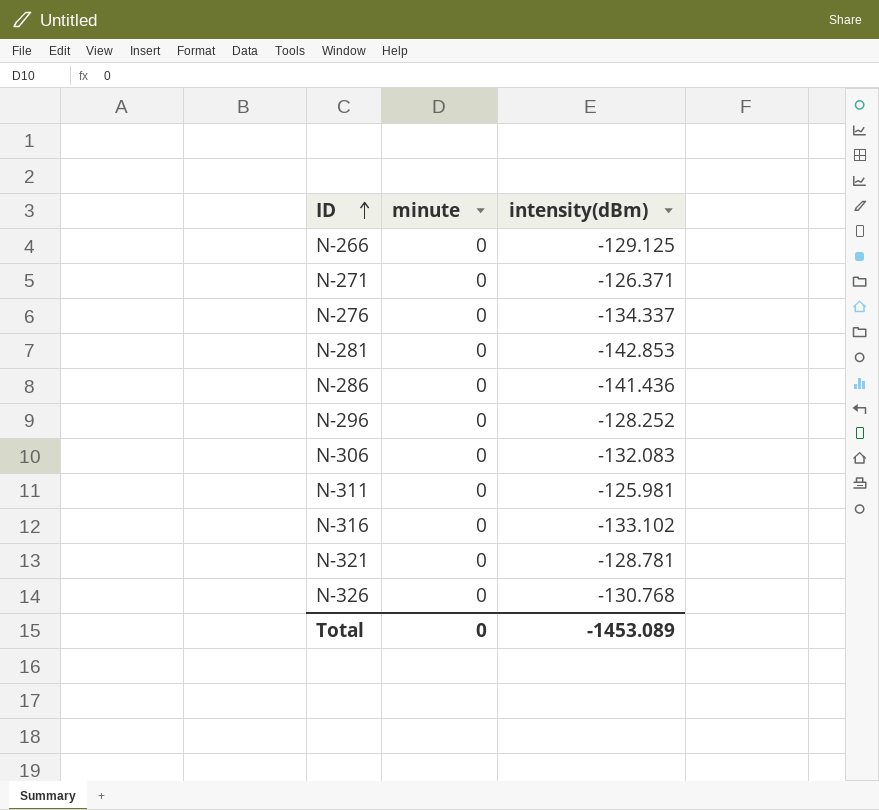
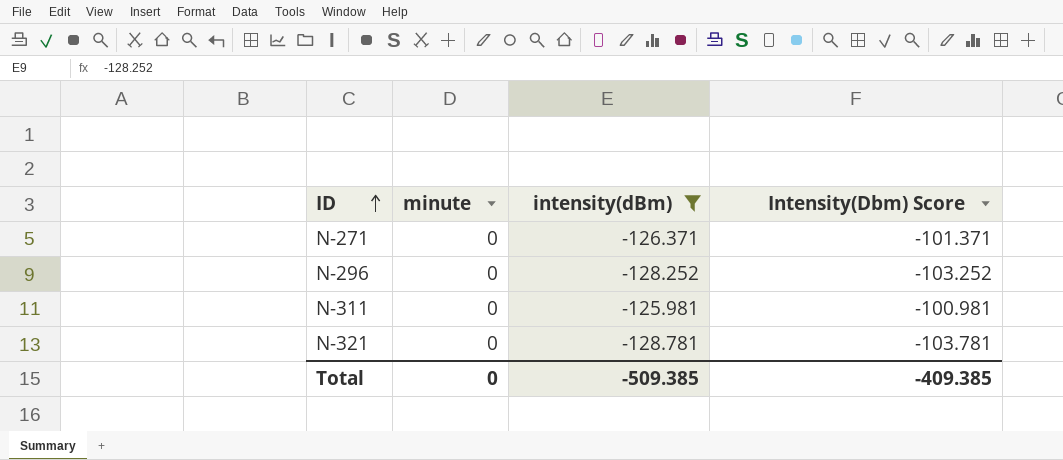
filter: none -> intensity(dBm) >= -128.781
column Intensity(Dbm) Score | formula: none -> [intensity(dBm)] + 25
Total | intensity(dBm): -1453.089 -> -509.385

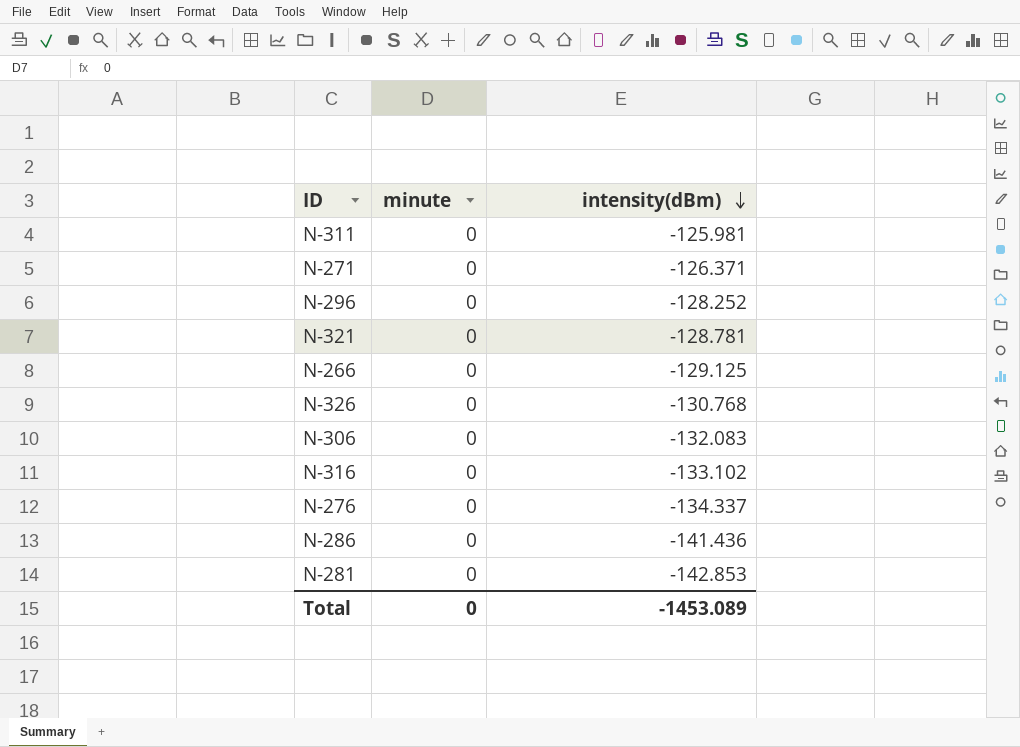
filter: intensity(dBm) >= -128.781 -> none
row order: ID ascending -> intensity(dBm) descending
column Intensity(Dbm) Score | formula: [intensity(dBm)] + 25 -> none
Total | intensity(dBm): -509.385 -> -1453.089

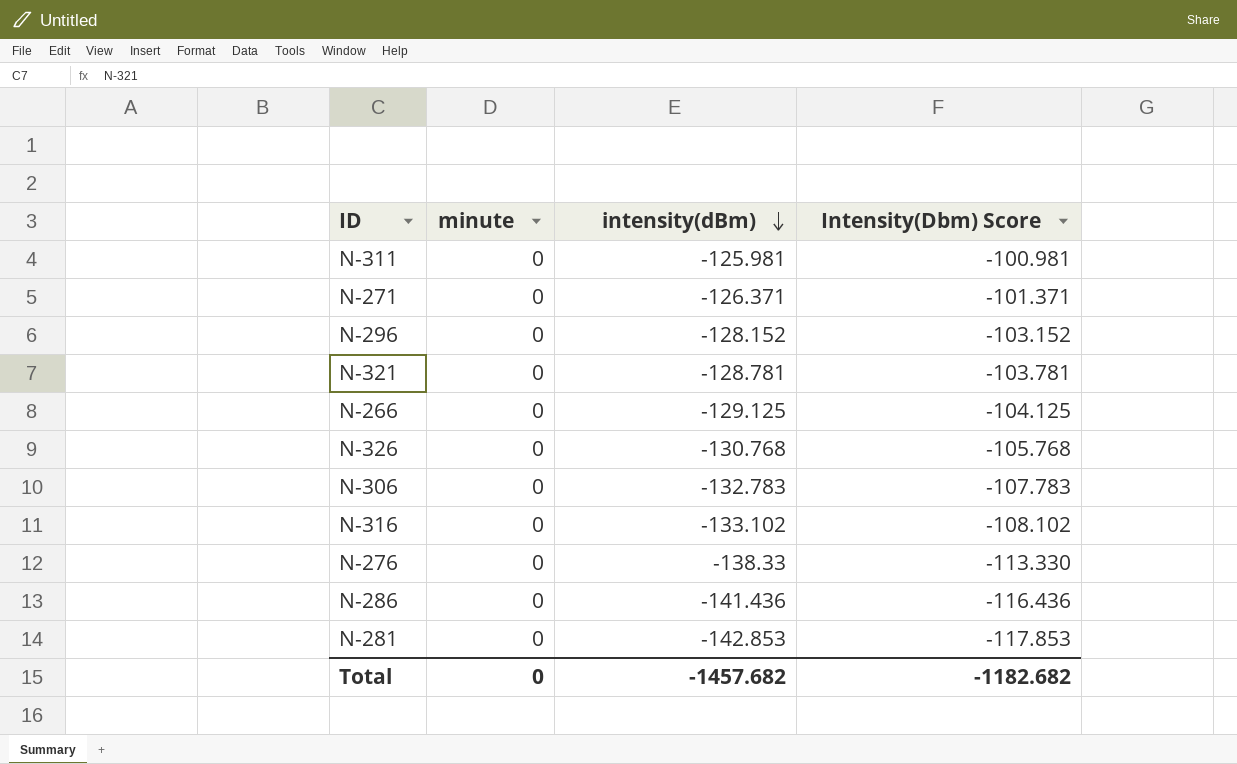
column Intensity(Dbm) Score | formula: none -> [intensity(dBm)] + 25
N-296 | intensity(dBm): -128.252 -> -128.152
N-306 | intensity(dBm): -132.083 -> -132.783
N-276 | intensity(dBm): -134.337 -> -138.33
Total | intensity(dBm): -1453.089 -> -1457.682

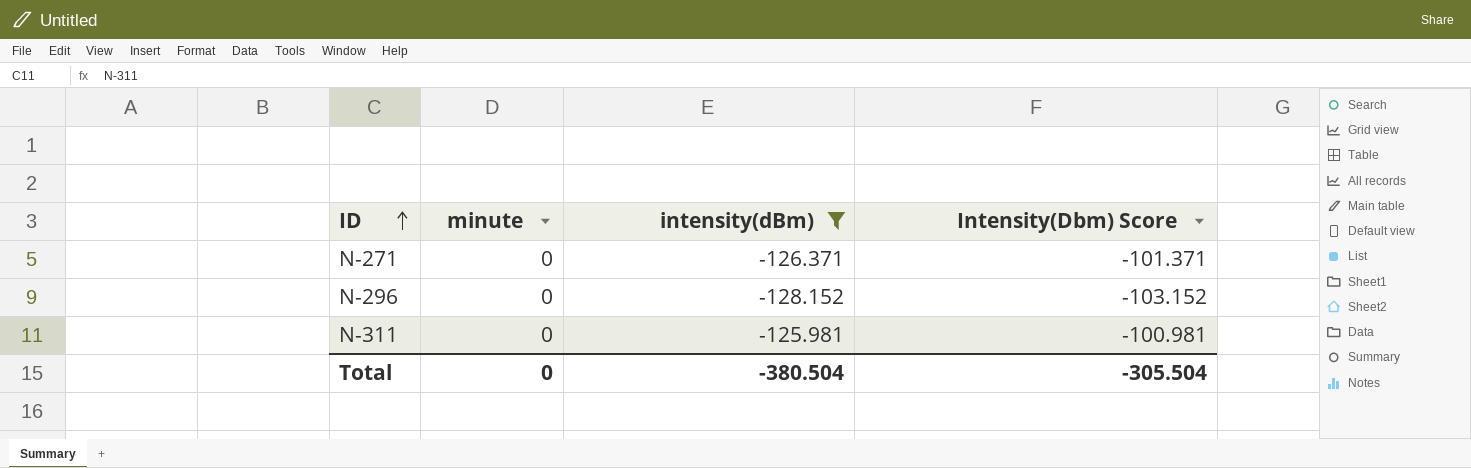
filter: none -> intensity(dBm) >= -128.152
row order: intensity(dBm) descending -> ID ascending
Total | intensity(dBm): -1457.682 -> -380.504
Total | Intensity(Dbm) Score: -1182.682 -> -305.504

